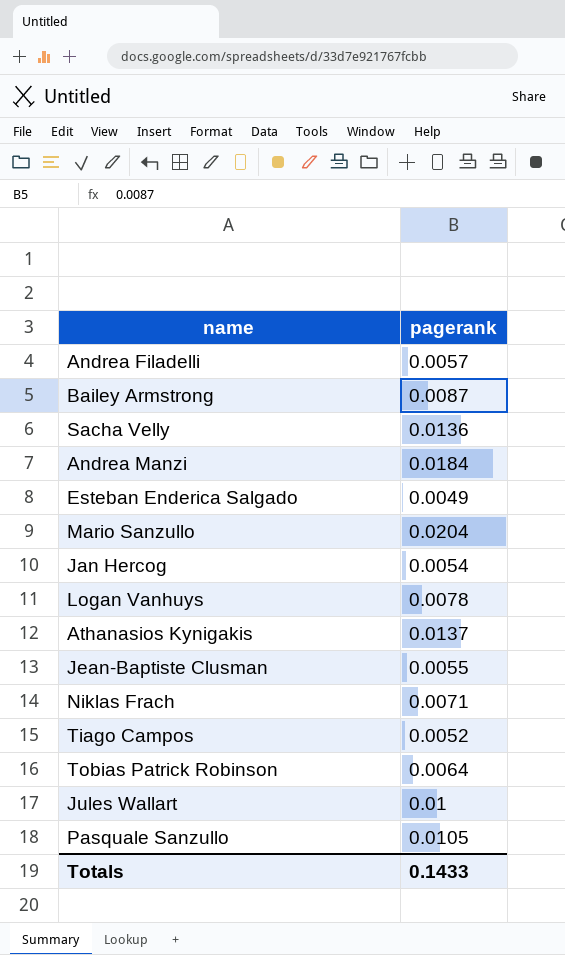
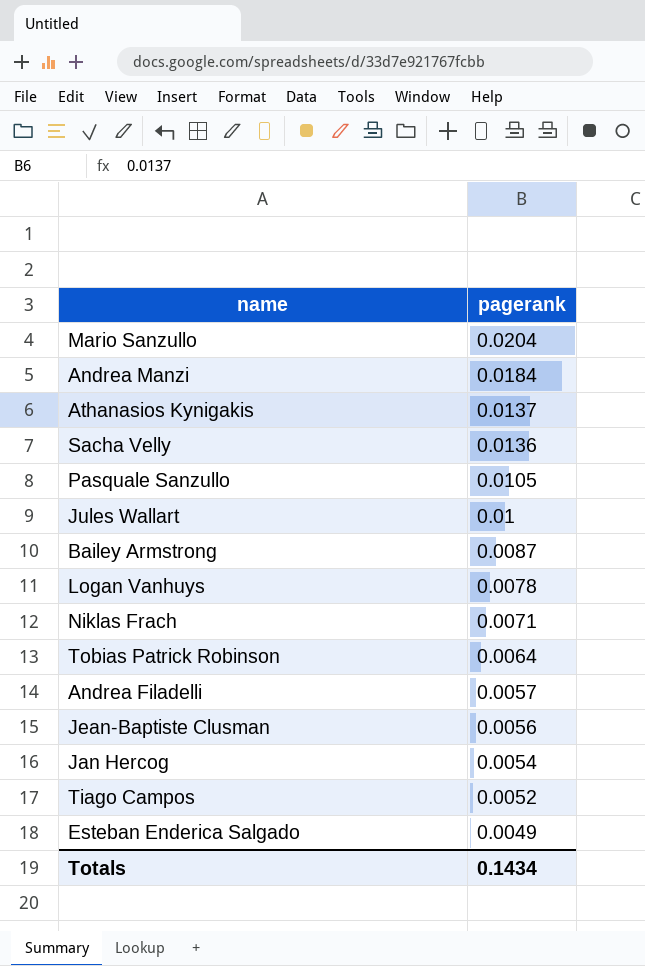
row order: none -> pagerank descending
Jean-Baptiste Clusman | pagerank: 0.0055 -> 0.0056
Totals | pagerank: 0.1433 -> 0.1434

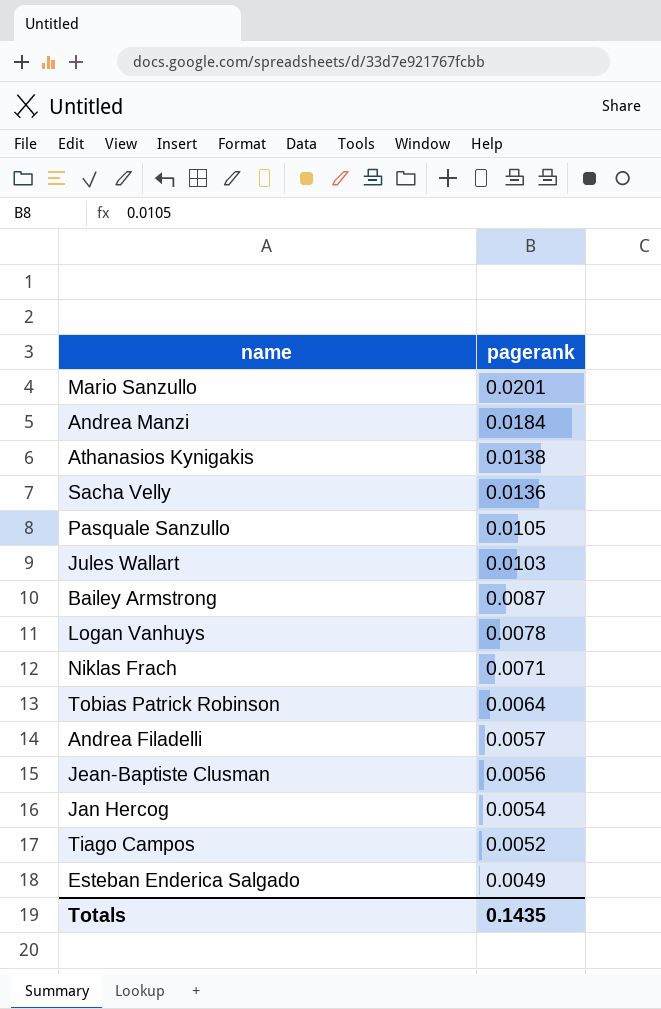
Mario Sanzullo | pagerank: 0.0204 -> 0.0201
Athanasios Kynigakis | pagerank: 0.0137 -> 0.0138
Jules Wallart | pagerank: 0.01 -> 0.0103
Totals | pagerank: 0.1434 -> 0.1435

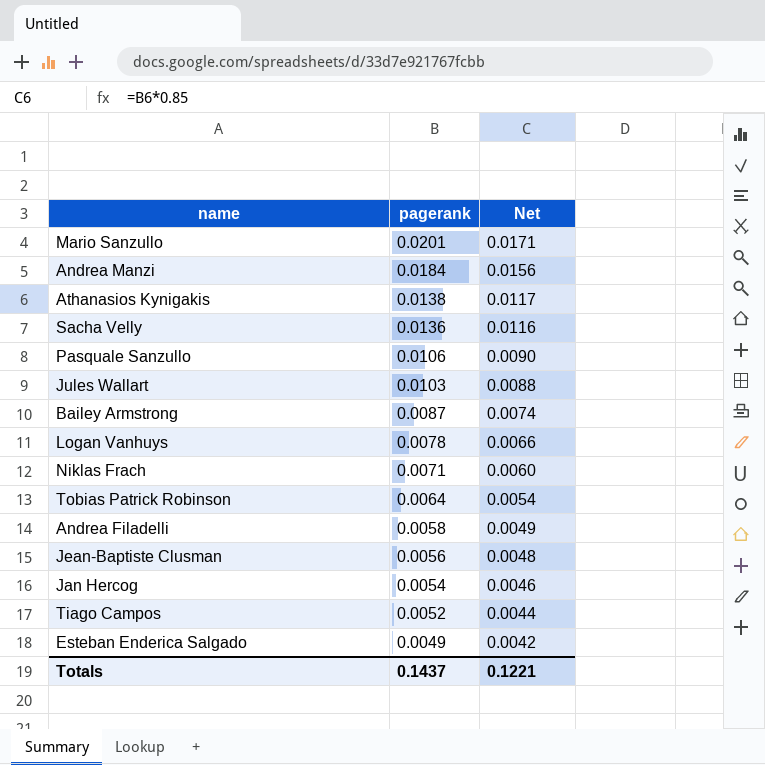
column Net | formula: none -> [pagerank] * 0.85
Pasquale Sanzullo | pagerank: 0.0105 -> 0.0106
Andrea Filadelli | pagerank: 0.0057 -> 0.0058
Totals | pagerank: 0.1435 -> 0.1437

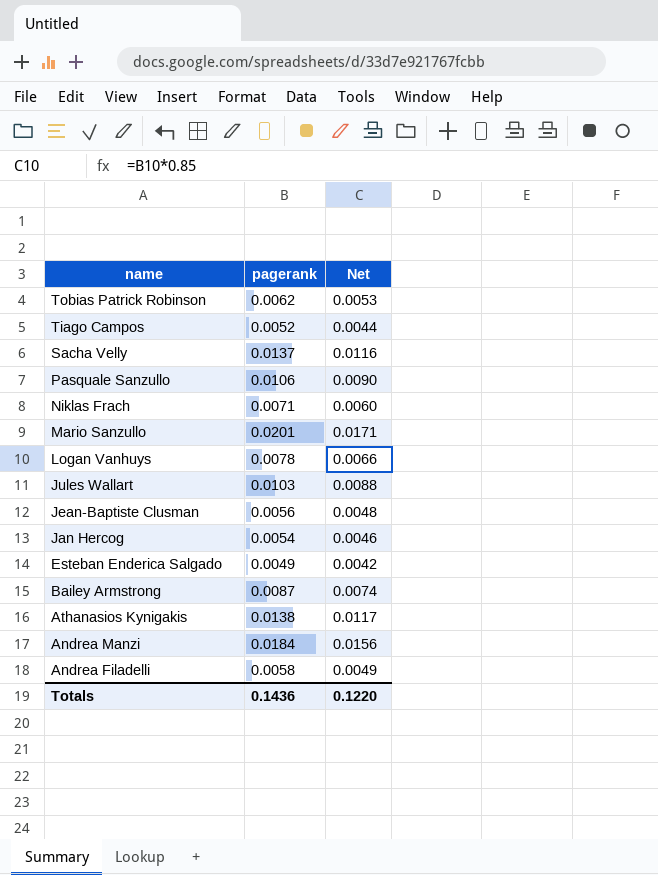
row order: pagerank descending -> name descending
Tobias Patrick Robinson | pagerank: 0.0064 -> 0.0062
Tobias Patrick Robinson | Net: 0.0054 -> 0.0053
Sacha Velly | pagerank: 0.0136 -> 0.0137
Totals | pagerank: 0.1437 -> 0.1436
Totals | Net: 0.1221 -> 0.1220

